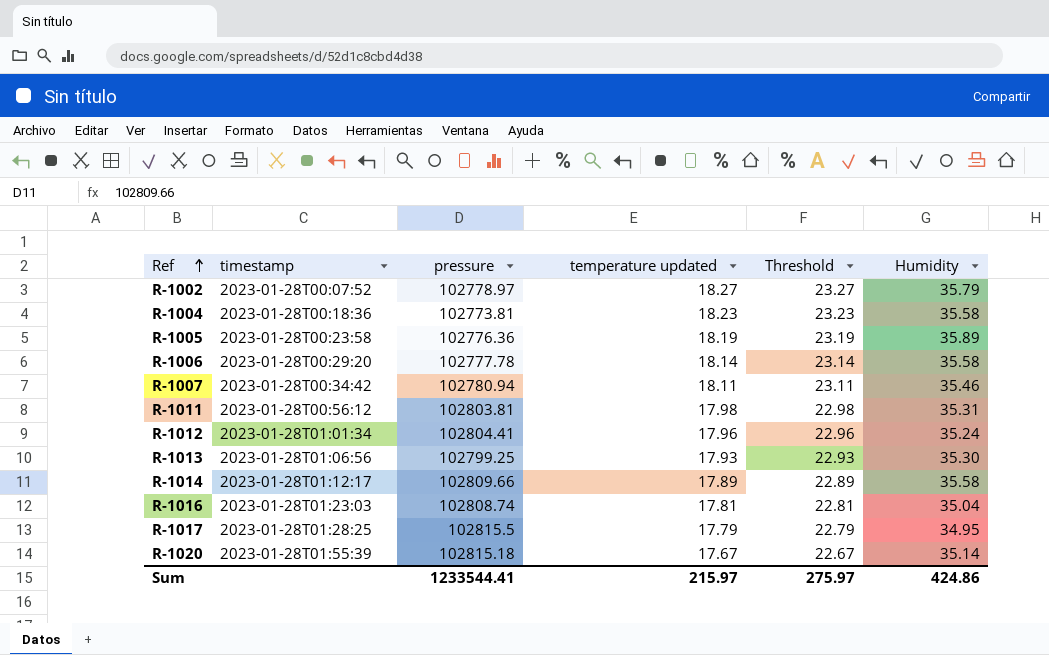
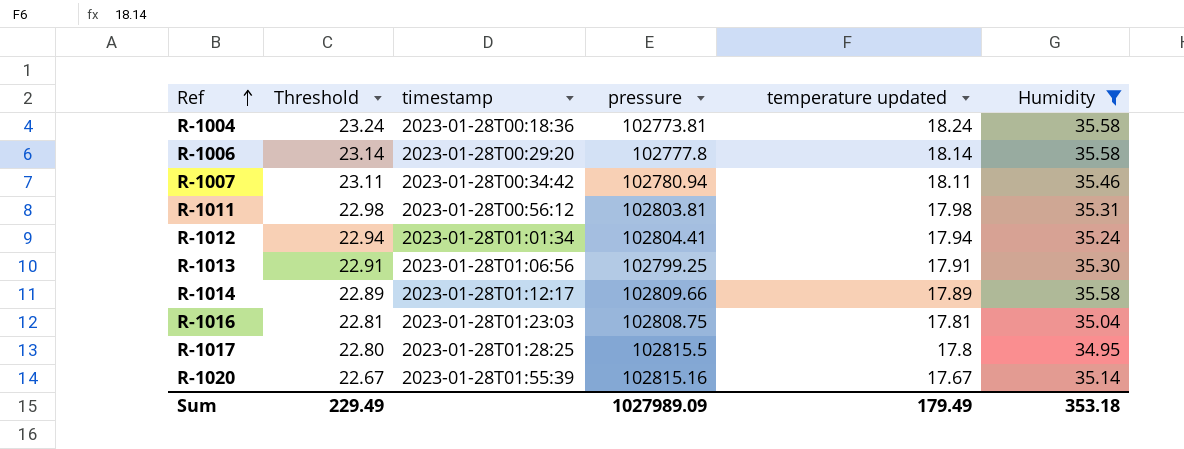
filter: none -> Humidity <= 35.58
column Threshold | position: 5 -> 2
R-1004 | Threshold: 23.23 -> 23.24
R-1004 | temperature updated: 18.23 -> 18.24
R-1006 | pressure: 102777.78 -> 102777.8
R-1012 | Threshold: 22.96 -> 22.94
R-1012 | temperature updated: 17.96 -> 17.94
R-1013 | Threshold: 22.93 -> 22.91
R-1013 | temperature updated: 17.93 -> 17.91
R-1016 | pressure: 102808.74 -> 102808.75
R-1017 | Threshold: 22.79 -> 22.80
R-1017 | temperature updated: 17.79 -> 17.8
R-1020 | pressure: 102815.18 -> 102815.16
Sum | Threshold: 275.97 -> 229.49
Sum | pressure: 1233544.41 -> 1027989.09
Sum | temperature updated: 215.97 -> 179.49
Sum | Humidity: 424.86 -> 353.18

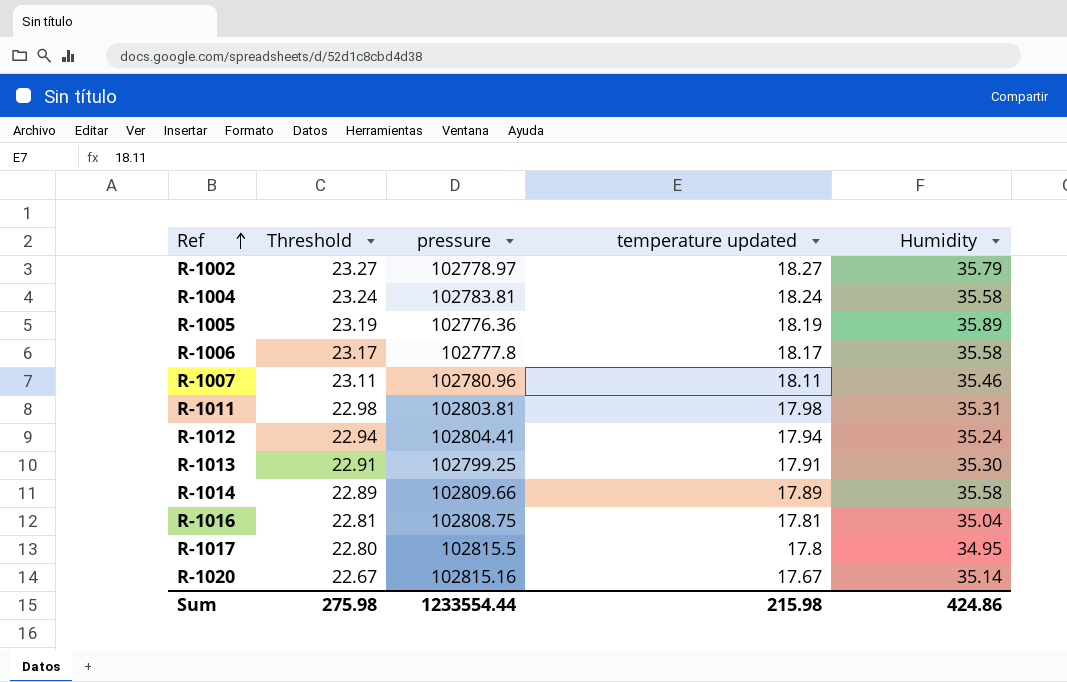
filter: Humidity <= 35.58 -> none
column timestamp | position: 3 -> none
R-1004 | pressure: 102773.81 -> 102783.81
R-1006 | Threshold: 23.14 -> 23.17
R-1006 | temperature updated: 18.14 -> 18.17
R-1007 | pressure: 102780.94 -> 102780.96
Sum | Threshold: 229.49 -> 275.98
Sum | pressure: 1027989.09 -> 1233554.44
Sum | temperature updated: 179.49 -> 215.98
Sum | Humidity: 353.18 -> 424.86

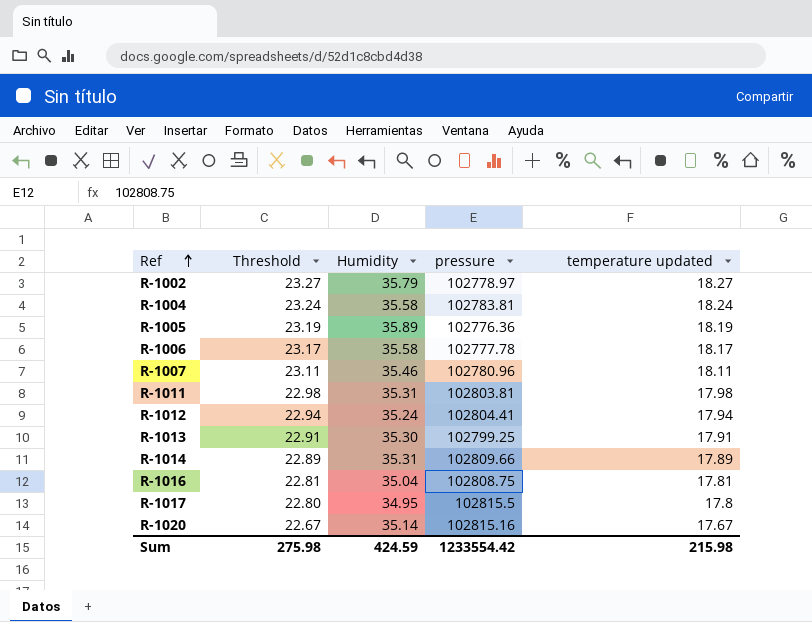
column Humidity | position: 5 -> 3
R-1006 | pressure: 102777.8 -> 102777.78
R-1014 | Humidity: 35.58 -> 35.31
Sum | Humidity: 424.86 -> 424.59
Sum | pressure: 1233554.44 -> 1233554.42

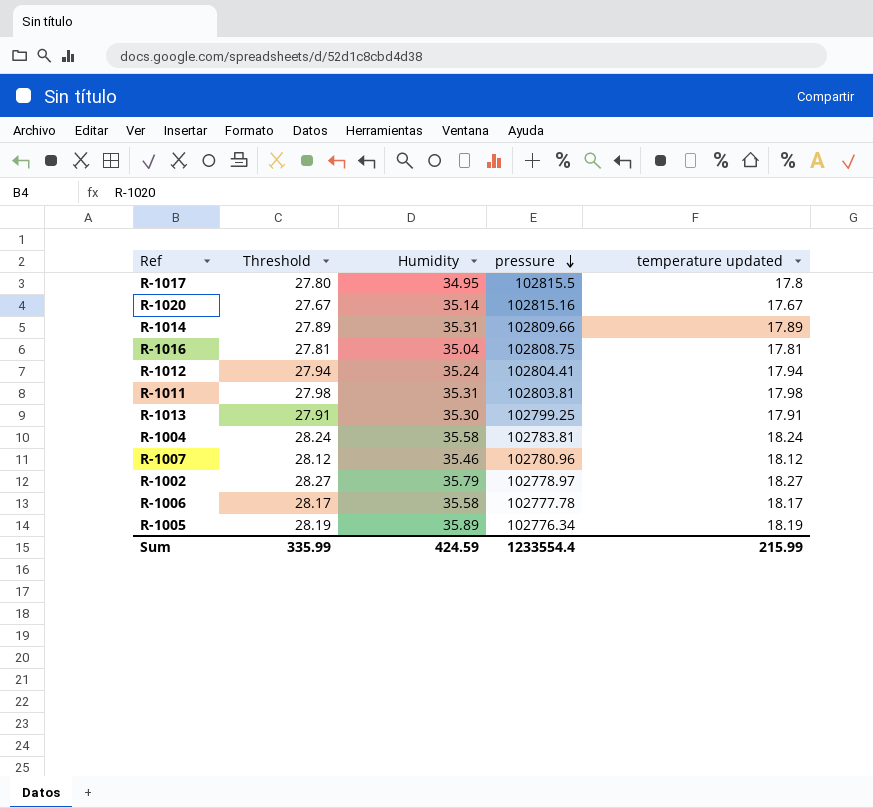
row order: Ref ascending -> pressure descending
column Threshold | formula: [temperature updated] + 5 -> [temperature updated] + 10
R-1007 | temperature updated: 18.11 -> 18.12
R-1005 | pressure: 102776.36 -> 102776.34
Sum | Threshold: 275.98 -> 335.99
Sum | pressure: 1233554.42 -> 1233554.4
Sum | temperature updated: 215.98 -> 215.99

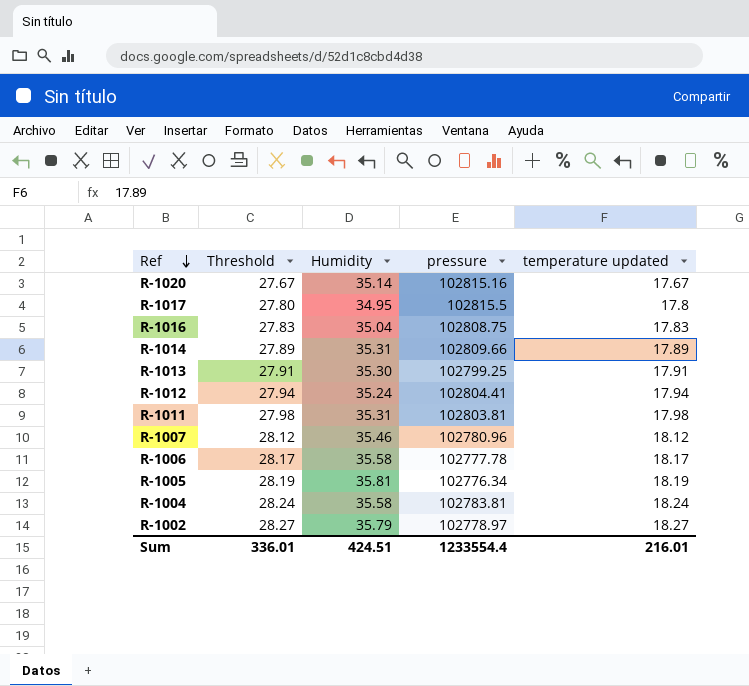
row order: pressure descending -> Ref descending
R-1016 | Threshold: 27.81 -> 27.83
R-1016 | temperature updated: 17.81 -> 17.83
R-1005 | Humidity: 35.89 -> 35.81
Sum | Threshold: 335.99 -> 336.01
Sum | Humidity: 424.59 -> 424.51
Sum | temperature updated: 215.99 -> 216.01

